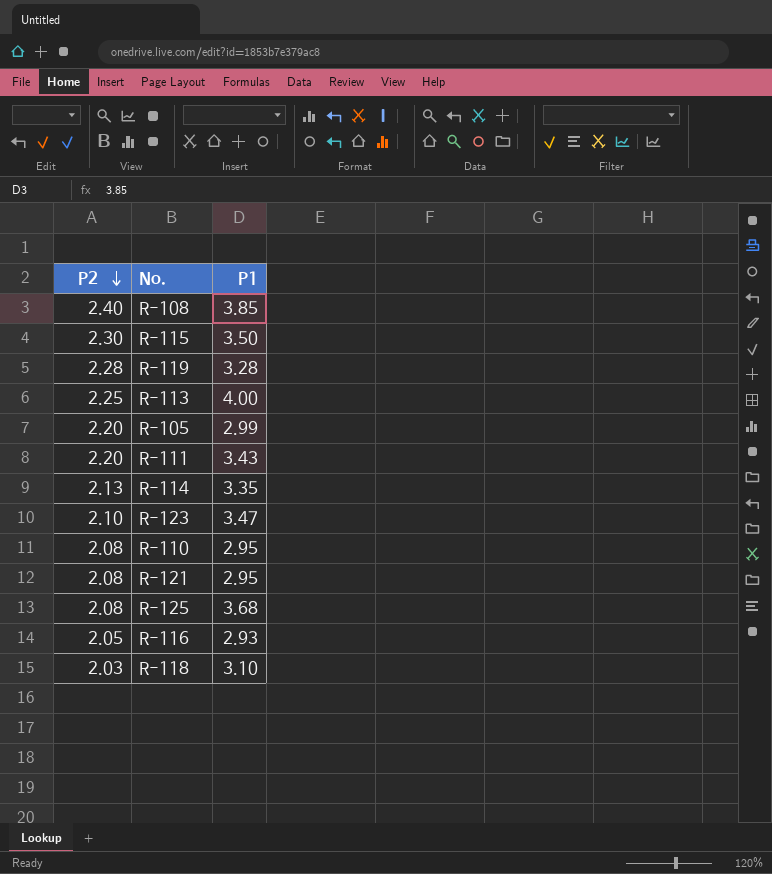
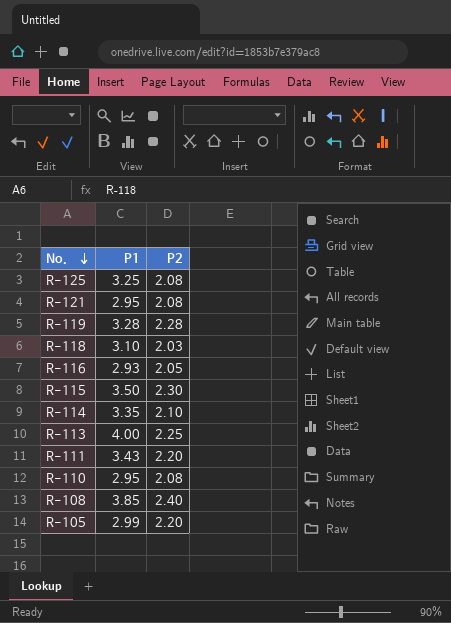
row order: P2 descending -> No. descending
column P2 | position: 1 -> 3
row R-123: 2.10 | 3.47 -> none
R-125 | P1: 3.68 -> 3.25
R-114 | P2: 2.13 -> 2.10

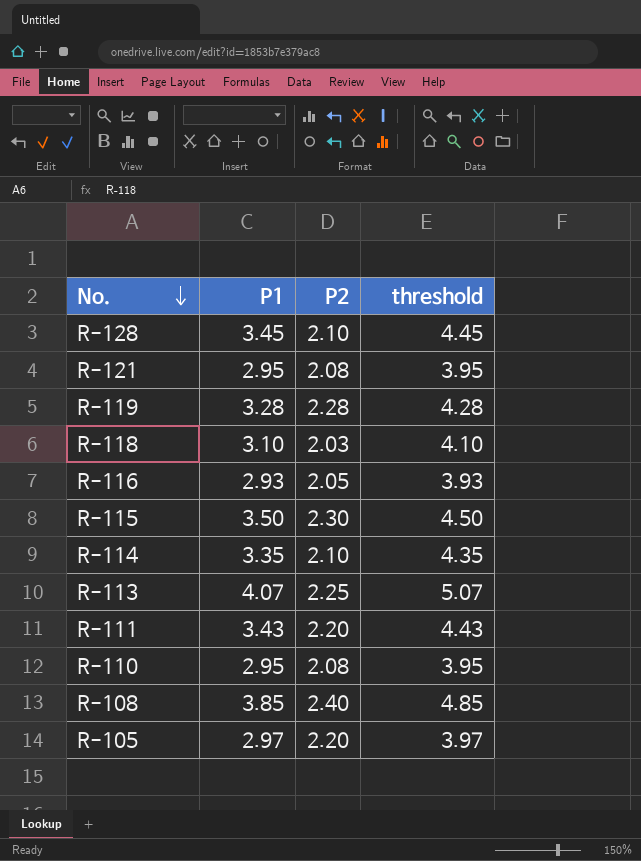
column threshold | formula: none -> [P1] + 1
row R-125: 3.25 | 2.08 -> none
row R-128: none -> 3.45 | 2.10 | 4.45
R-113 | P1: 4.00 -> 4.07
R-105 | P1: 2.99 -> 2.97

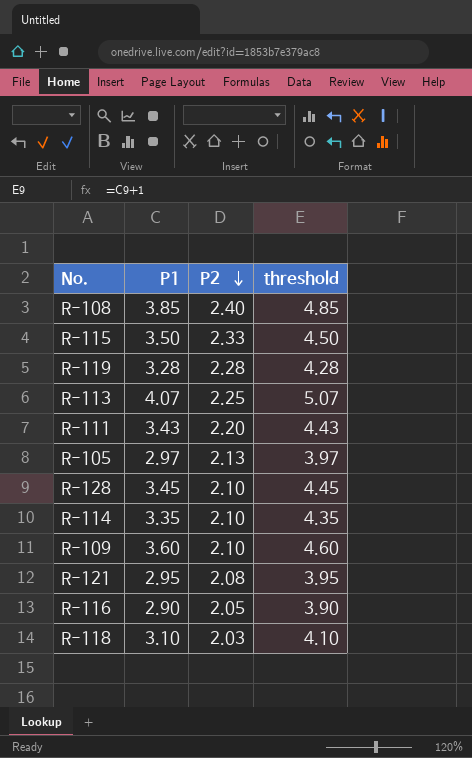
row order: No. descending -> P2 descending
row R-110: 2.95 | 2.08 | 3.95 -> none
R-115 | P2: 2.30 -> 2.33
R-105 | P2: 2.20 -> 2.13
row R-109: none -> 3.60 | 2.10 | 4.60
R-116 | P1: 2.93 -> 2.90
R-116 | threshold: 3.93 -> 3.90

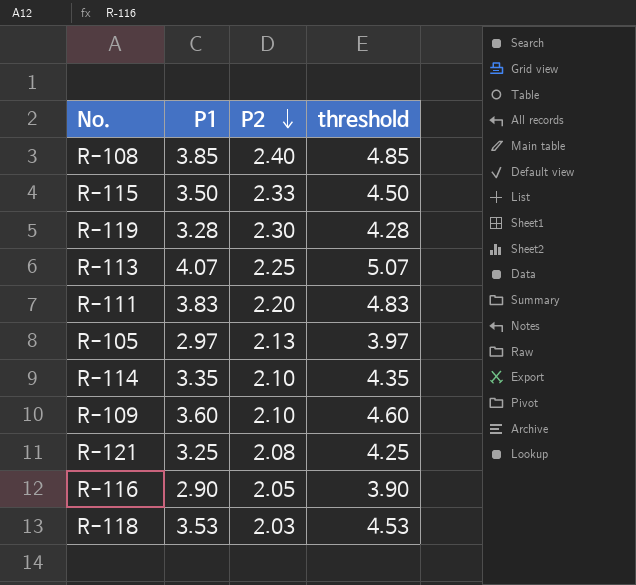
row R-128: 3.45 | 2.10 | 4.45 -> none
R-119 | P2: 2.28 -> 2.30
R-111 | P1: 3.43 -> 3.83
R-111 | threshold: 4.43 -> 4.83
R-121 | P1: 2.95 -> 3.25
R-121 | threshold: 3.95 -> 4.25
R-118 | P1: 3.10 -> 3.53
R-118 | threshold: 4.10 -> 4.53

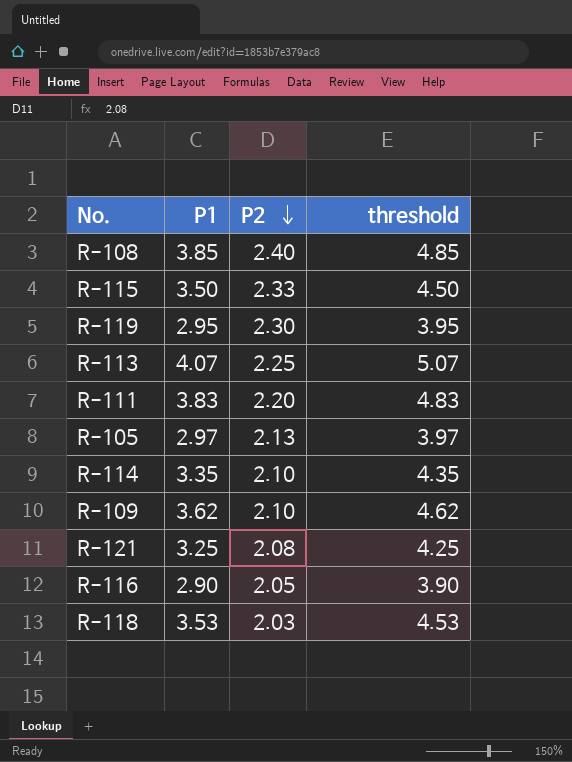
R-119 | P1: 3.28 -> 2.95
R-119 | threshold: 4.28 -> 3.95
R-109 | P1: 3.60 -> 3.62
R-109 | threshold: 4.60 -> 4.62

